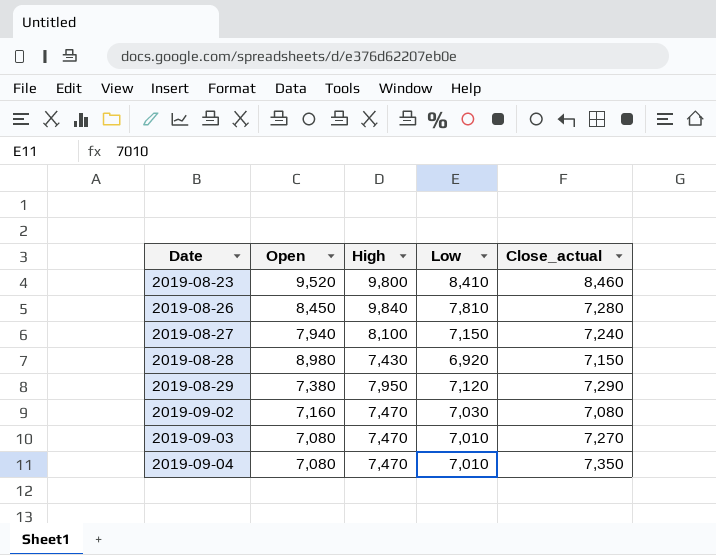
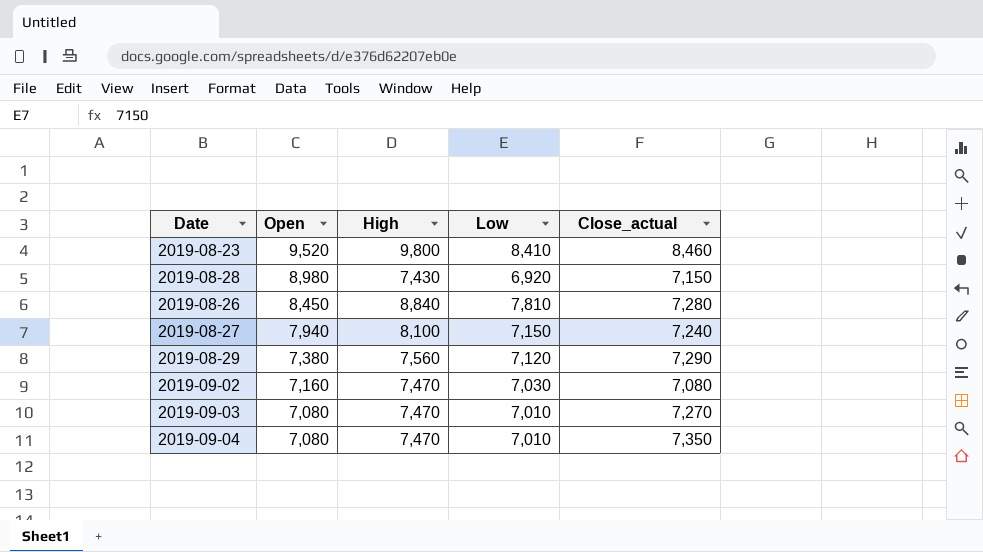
row order: Date ascending -> Open descending
2019-08-26 | High: 9,840 -> 8,840
2019-08-29 | High: 7,950 -> 7,560

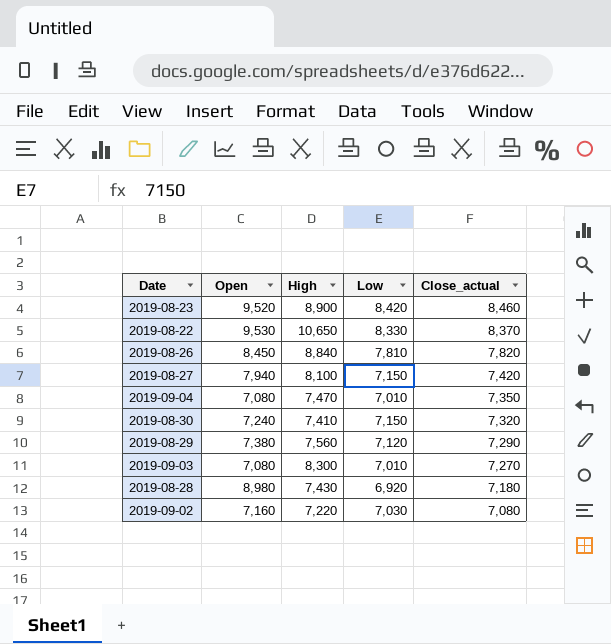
row order: Open descending -> Close_actual descending
2019-08-23 | High: 9,800 -> 8,900
2019-08-23 | Low: 8,410 -> 8,420
row 2019-08-22: none -> 9,530 | 10,650 | 8,330 | 8,370
2019-08-26 | Close_actual: 7,280 -> 7,820
2019-08-27 | Close_actual: 7,240 -> 7,420
row 2019-08-30: none -> 7,240 | 7,410 | 7,150 | 7,320
2019-09-03 | High: 7,470 -> 8,300
2019-08-28 | Close_actual: 7,150 -> 7,180
2019-09-02 | High: 7,470 -> 7,220

